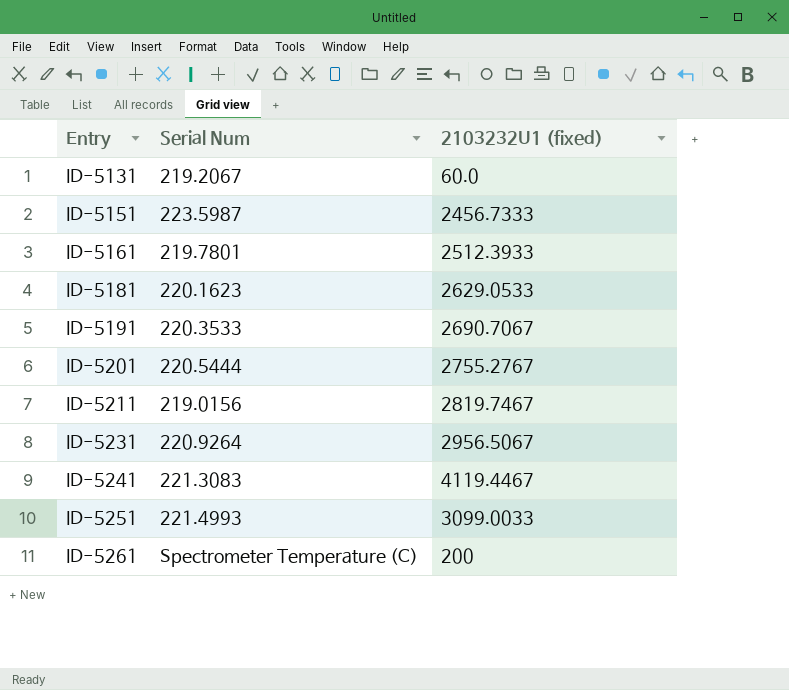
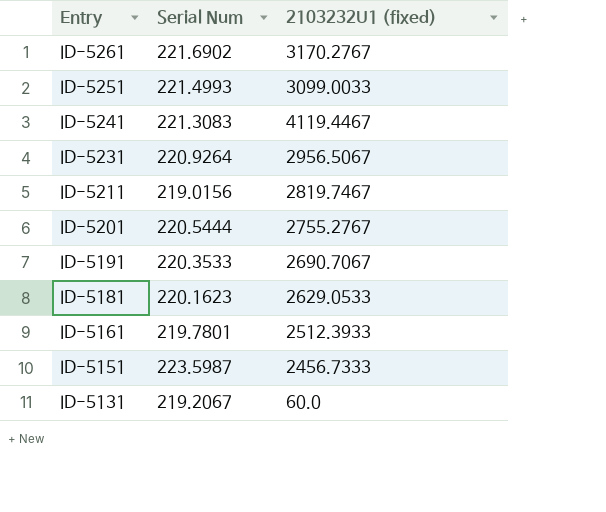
row order: Entry ascending -> Entry descending
ID-5261 | Serial Num: Spectrometer Temperature (C) -> 221.6902
ID-5261 | 2103232U1 (fixed): 200 -> 3170.2767

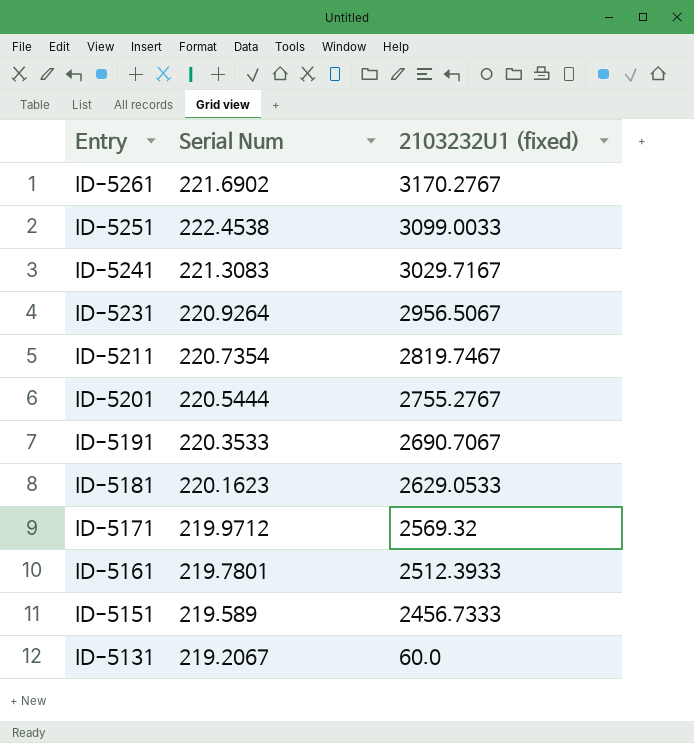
ID-5251 | Serial Num: 221.4993 -> 222.4538
ID-5241 | 2103232U1 (fixed): 4119.4467 -> 3029.7167
ID-5211 | Serial Num: 219.0156 -> 220.7354
row ID-5171: none -> 219.9712 | 2569.32
ID-5151 | Serial Num: 223.5987 -> 219.589

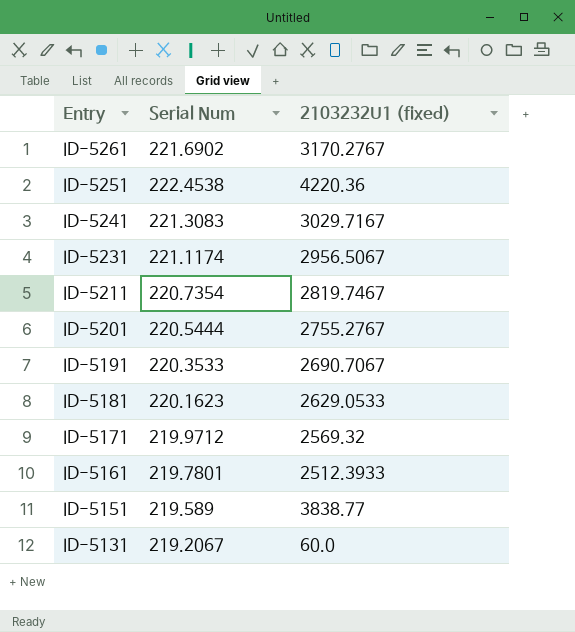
ID-5251 | 2103232U1 (fixed): 3099.0033 -> 4220.36
ID-5231 | Serial Num: 220.9264 -> 221.1174
ID-5151 | 2103232U1 (fixed): 2456.7333 -> 3838.77

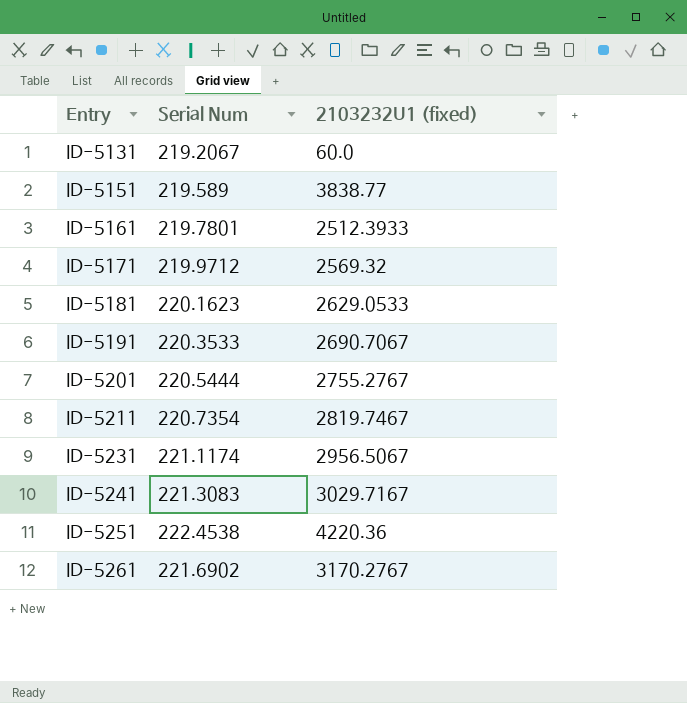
row order: Entry descending -> Entry ascending

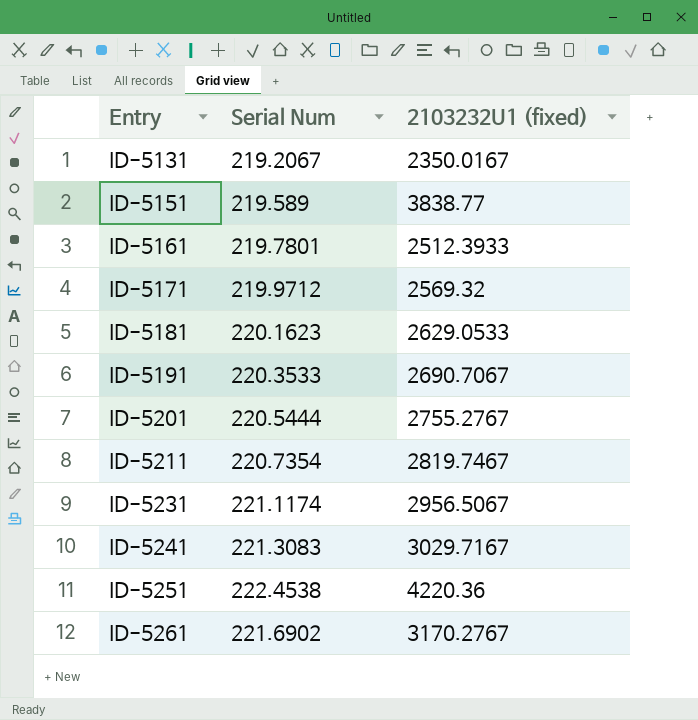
ID-5131 | 2103232U1 (fixed): 60.0 -> 2350.0167

